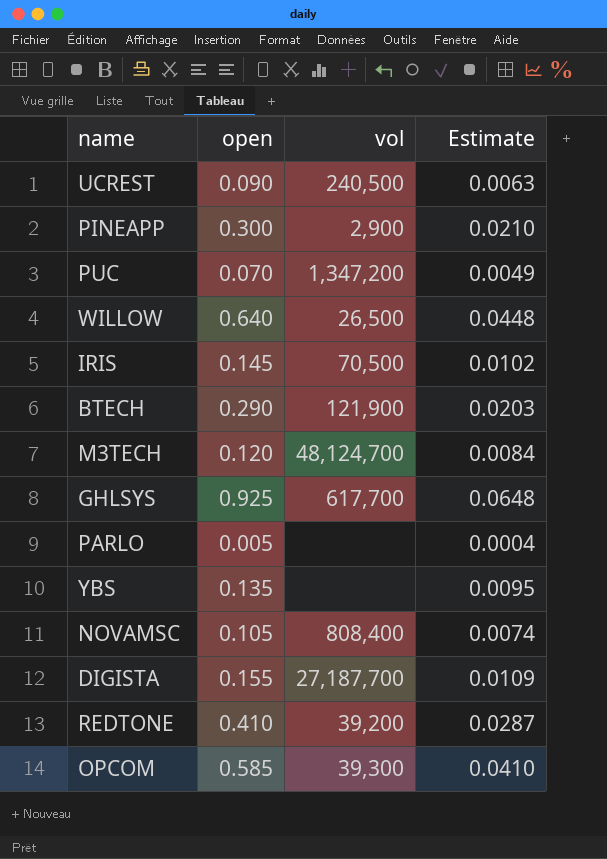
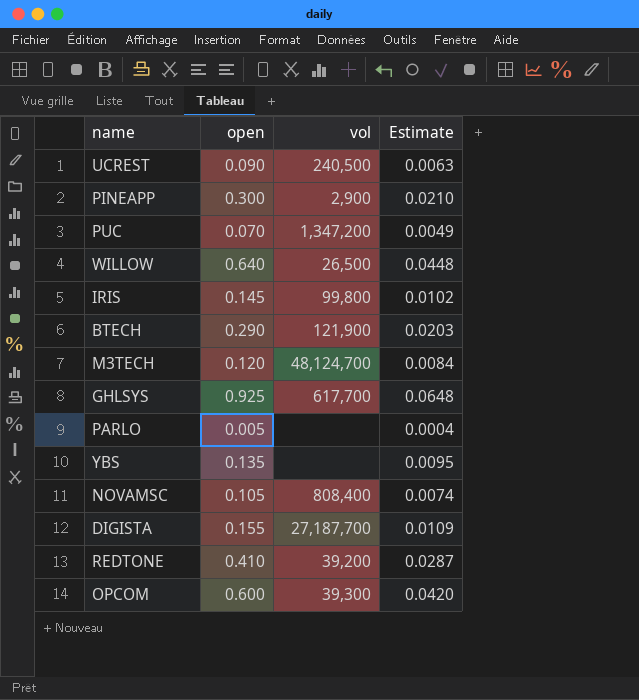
IRIS | vol: 70,500 -> 99,800
OPCOM | open: 0.585 -> 0.600
OPCOM | Estimate: 0.0410 -> 0.0420

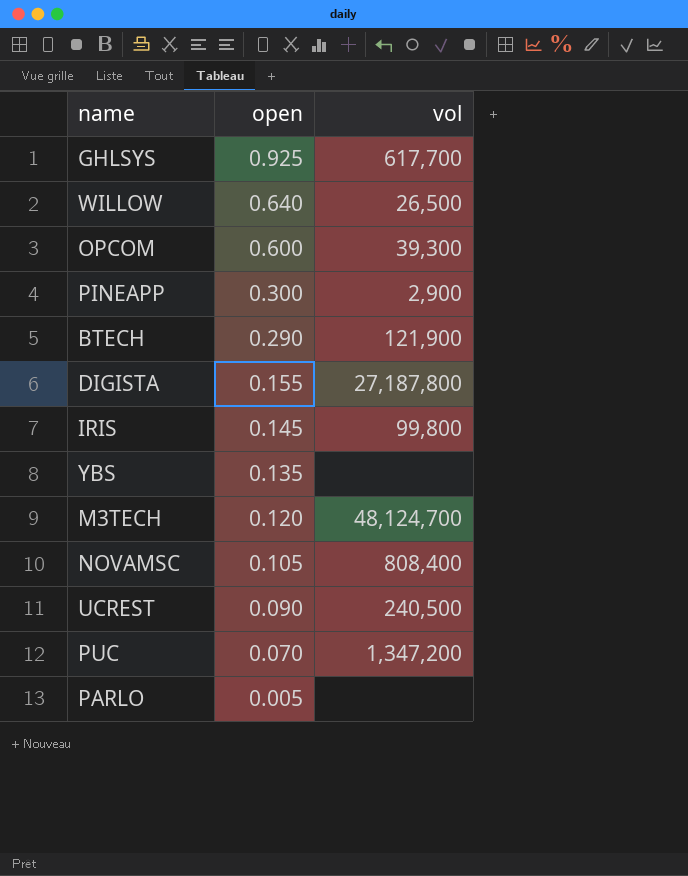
row order: none -> open descending
column Estimate | formula: [open] * 0.07 -> none
row REDTONE: 0.410 | 39,200 | 0.0287 -> none
DIGISTA | vol: 27,187,700 -> 27,187,800

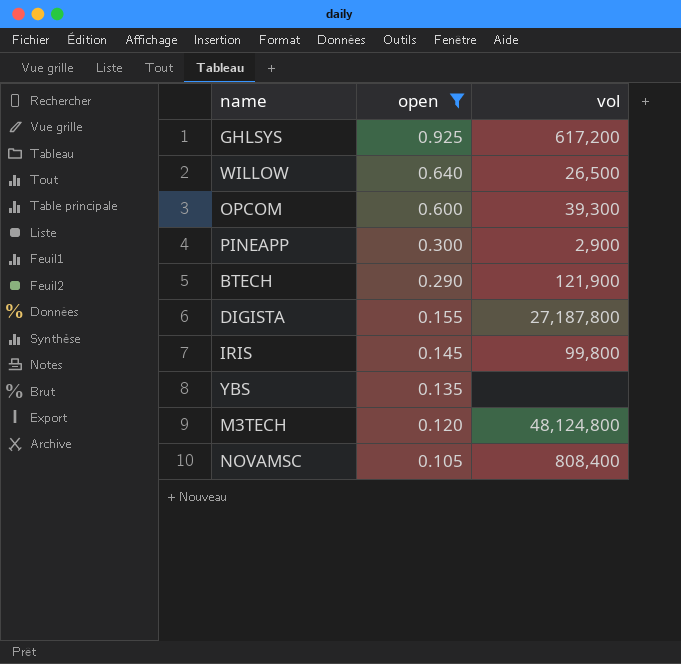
filter: none -> open >= 0.105
GHLSYS | vol: 617,700 -> 617,200
M3TECH | vol: 48,124,700 -> 48,124,800

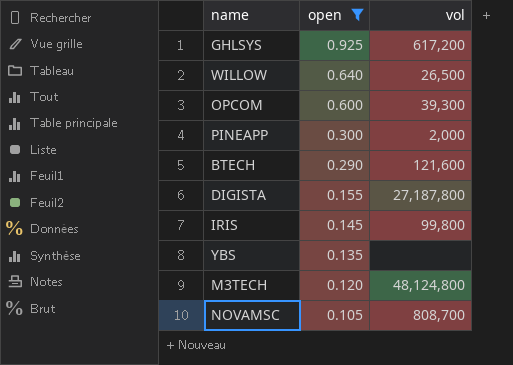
PINEAPP | vol: 2,900 -> 2,000
BTECH | vol: 121,900 -> 121,600
NOVAMSC | vol: 808,400 -> 808,700

